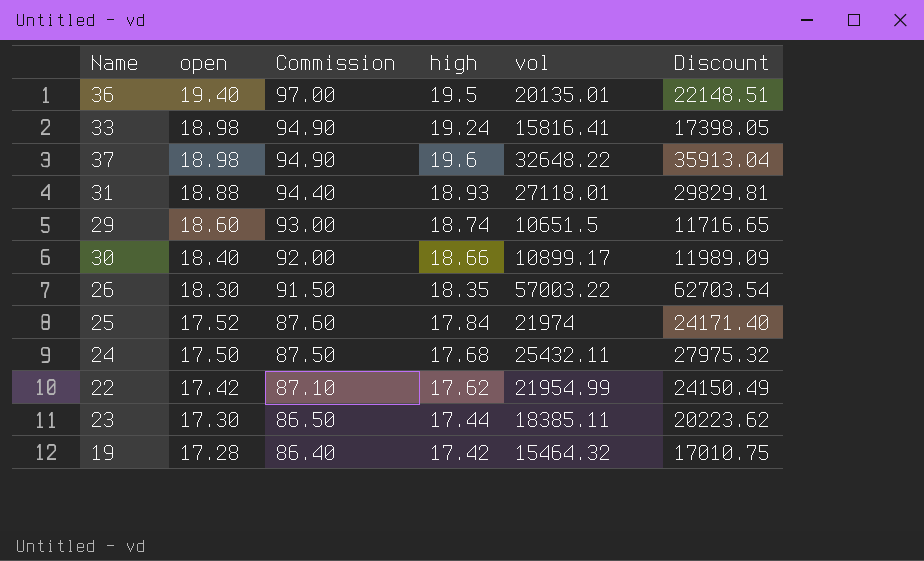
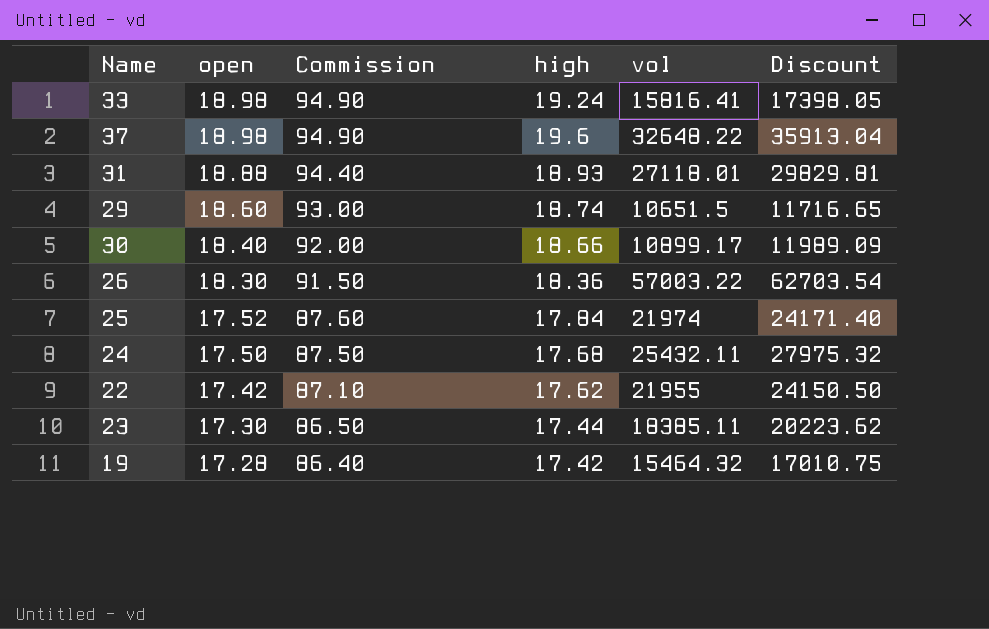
row 36: 19.40 | 97.00 | 19.5 | 20135.01 | 22148.51 -> none
26 | high: 18.35 -> 18.36
22 | vol: 21954.99 -> 21955
22 | Discount: 24150.49 -> 24150.50

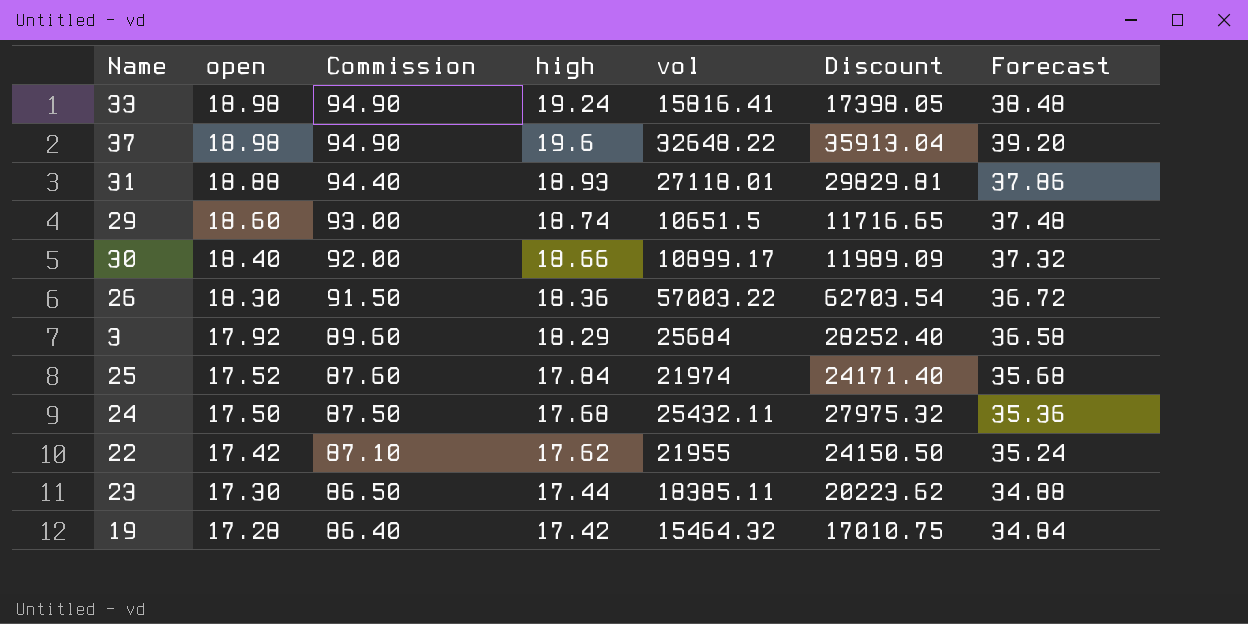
column Forecast | formula: none -> [high] * 2
row 3: none -> 17.92 | 89.60 | 18.29 | 25684 | 28252.40 | 36.58

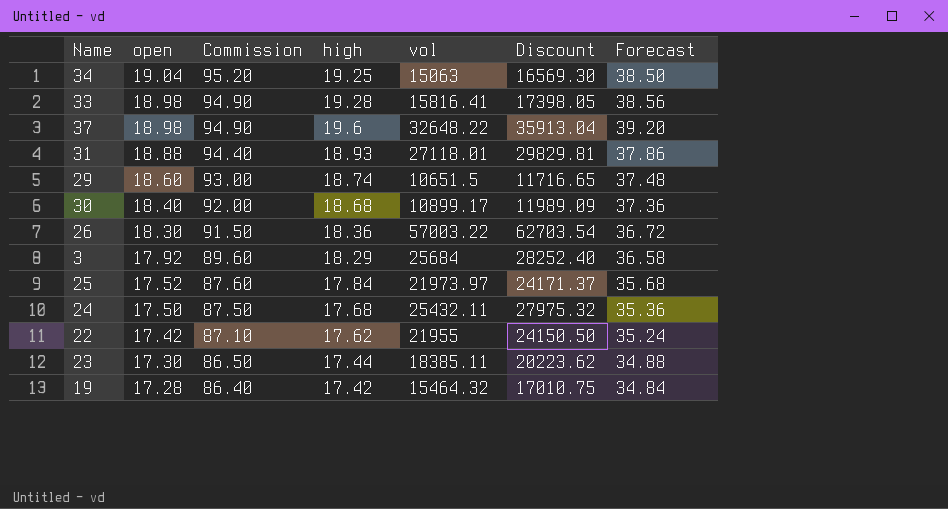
row 34: none -> 19.04 | 95.20 | 19.25 | 15063 | 16569.30 | 38.50
33 | high: 19.24 -> 19.28
33 | Forecast: 38.48 -> 38.56
30 | high: 18.66 -> 18.68
30 | Forecast: 37.32 -> 37.36
25 | vol: 21974 -> 21973.97
25 | Discount: 24171.40 -> 24171.37

